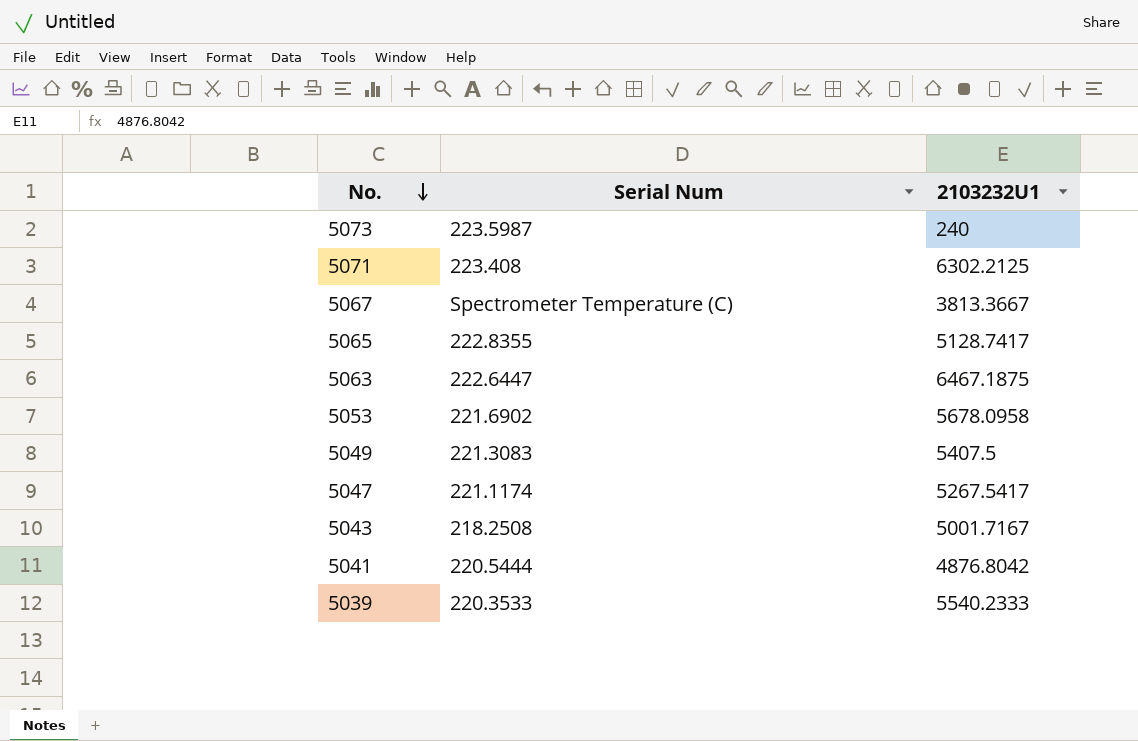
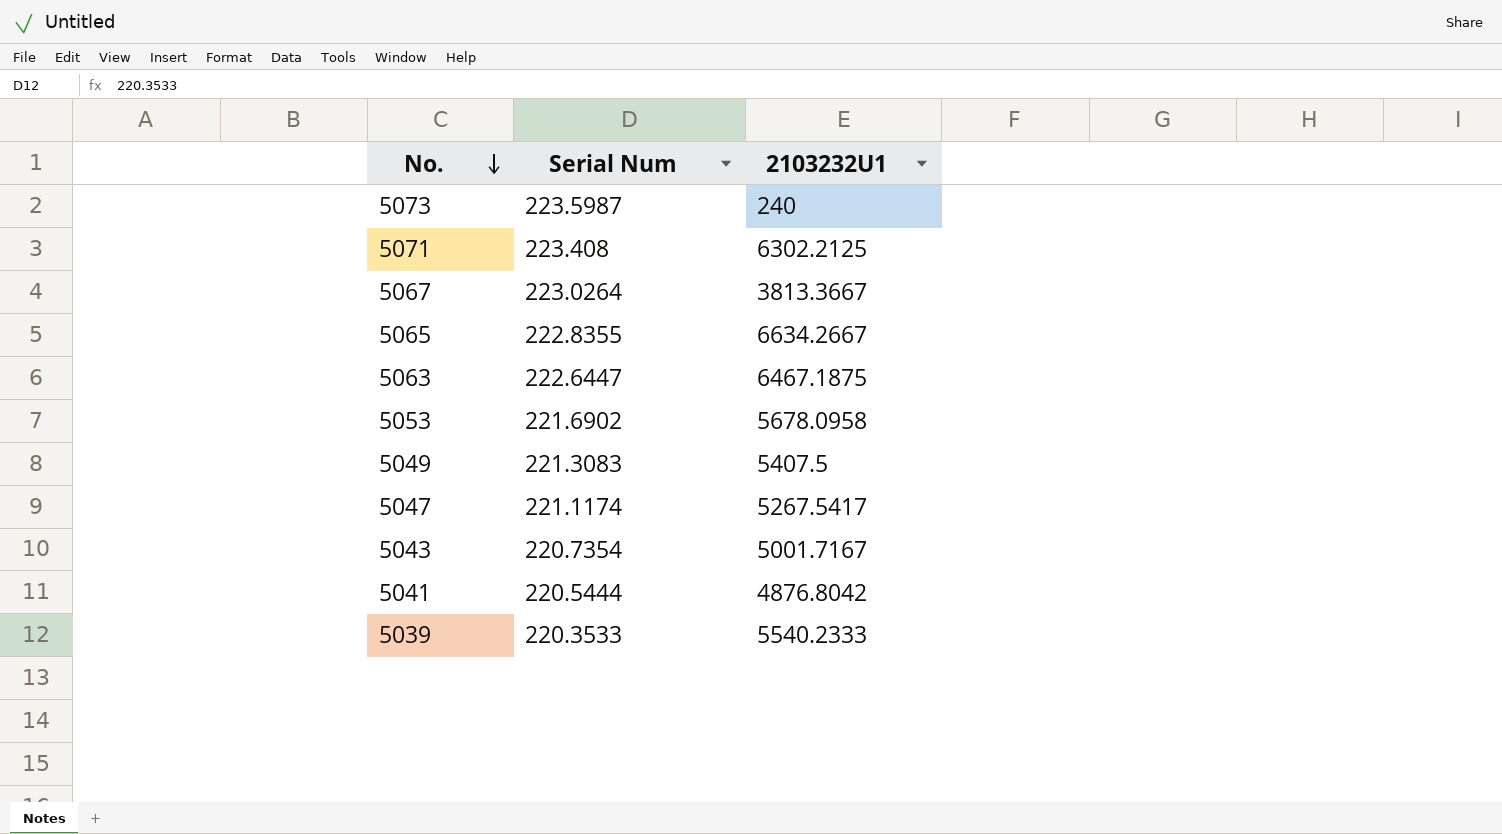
5067 | Serial Num: Spectrometer Temperature (C) -> 223.0264
5065 | 2103232U1: 5128.7417 -> 6634.2667
5043 | Serial Num: 218.2508 -> 220.7354

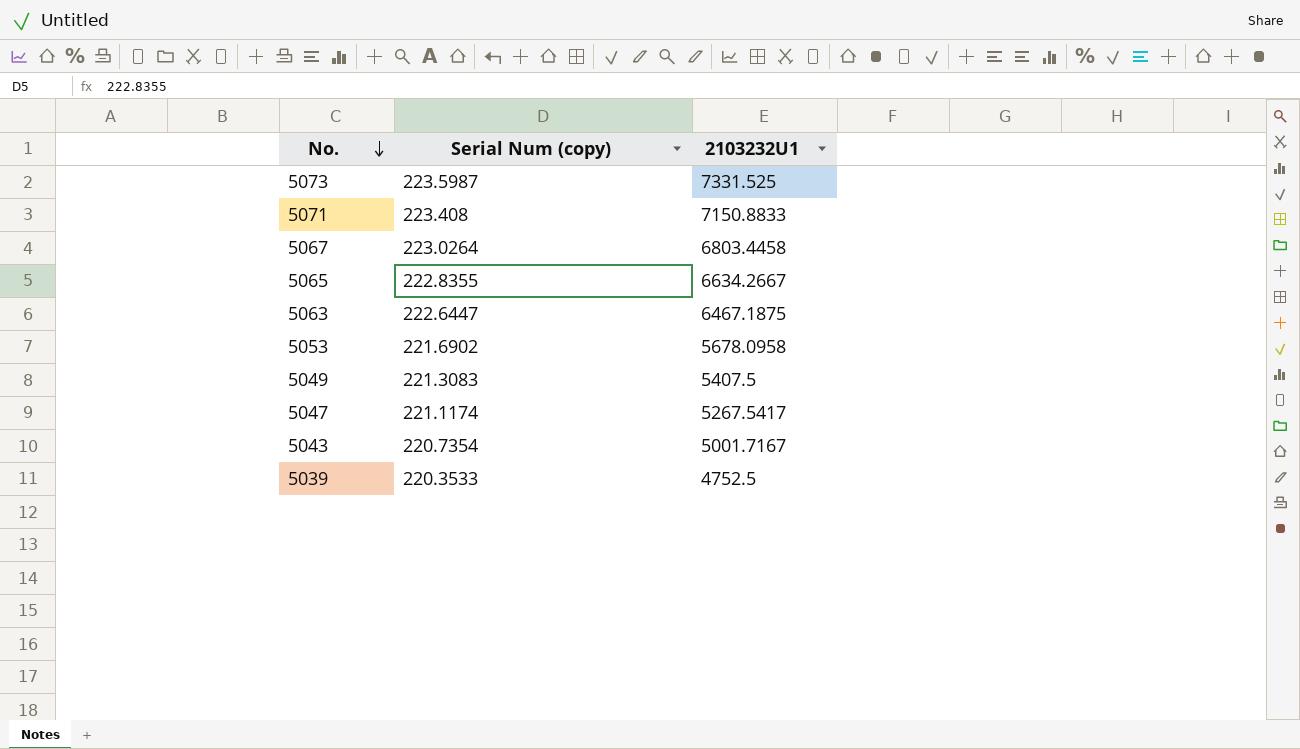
column name: Serial Num -> Serial Num (copy)
row 5041: 220.5444 | 4876.8042 -> none
5073 | 2103232U1: 240 -> 7331.525
5071 | 2103232U1: 6302.2125 -> 7150.8833
5067 | 2103232U1: 3813.3667 -> 6803.4458
5039 | 2103232U1: 5540.2333 -> 4752.5

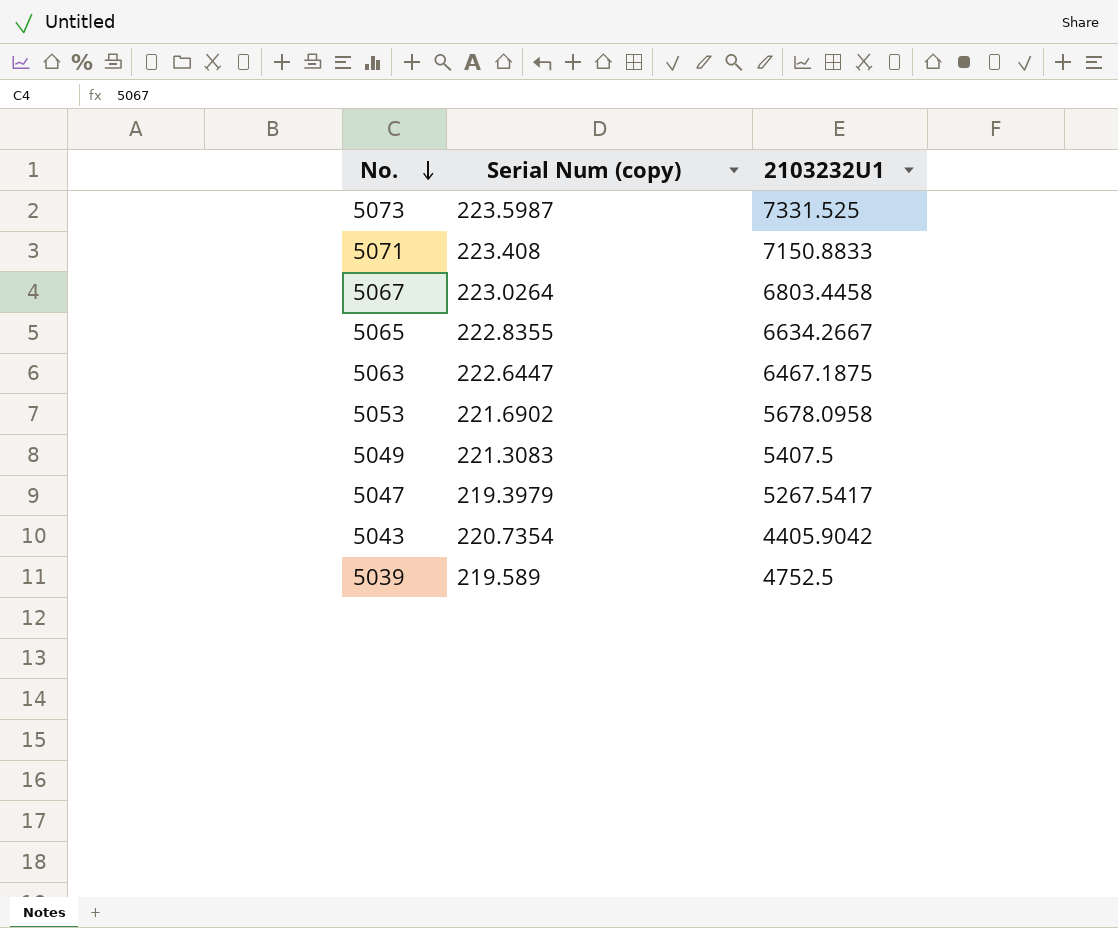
5047 | Serial Num (copy): 221.1174 -> 219.3979
5043 | 2103232U1: 5001.7167 -> 4405.9042
5039 | Serial Num (copy): 220.3533 -> 219.589

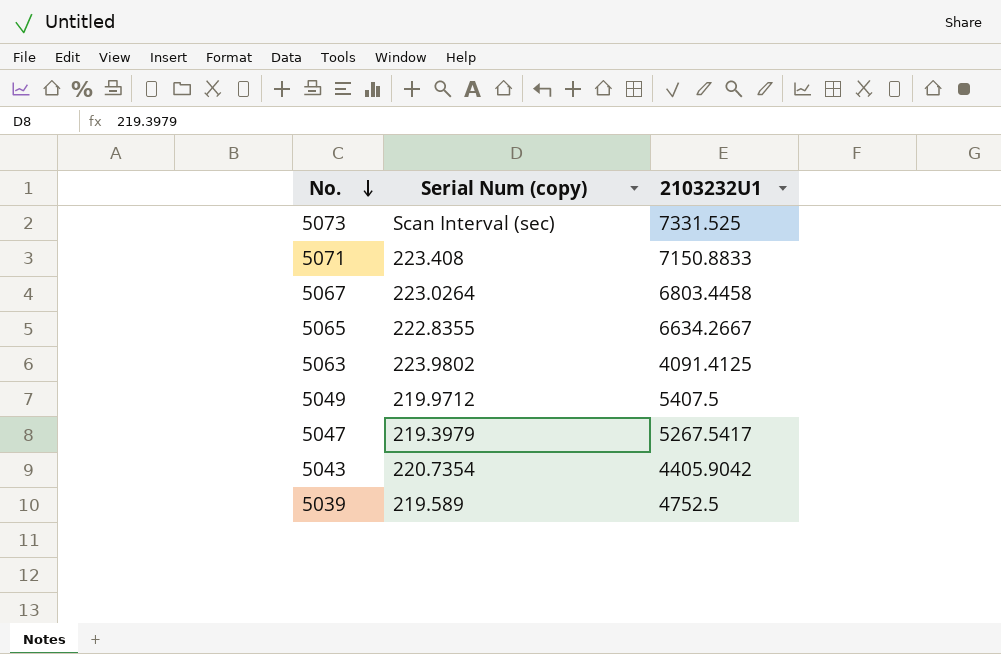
row 5053: 221.6902 | 5678.0958 -> none
5073 | Serial Num (copy): 223.5987 -> Scan Interval (sec)
5063 | Serial Num (copy): 222.6447 -> 223.9802
5063 | 2103232U1: 6467.1875 -> 4091.4125
5049 | Serial Num (copy): 221.3083 -> 219.9712

